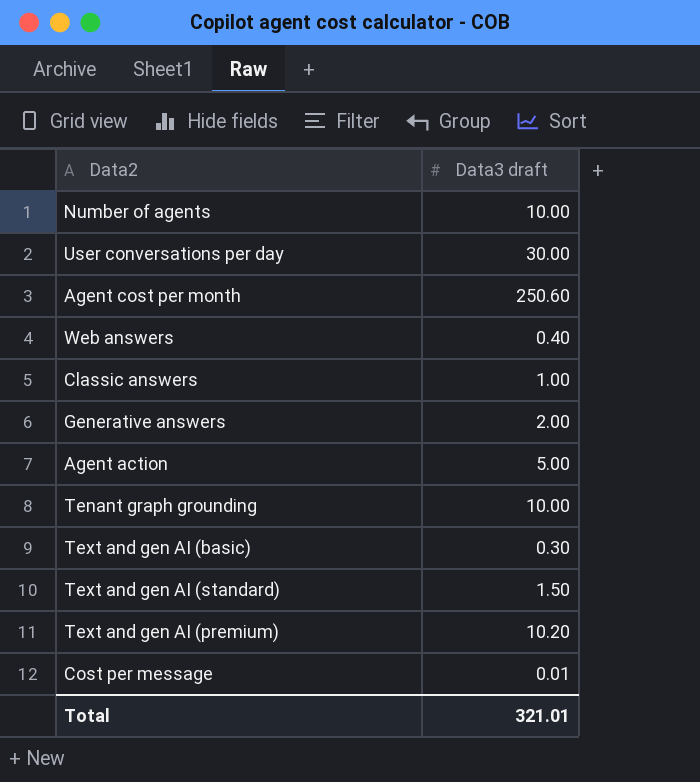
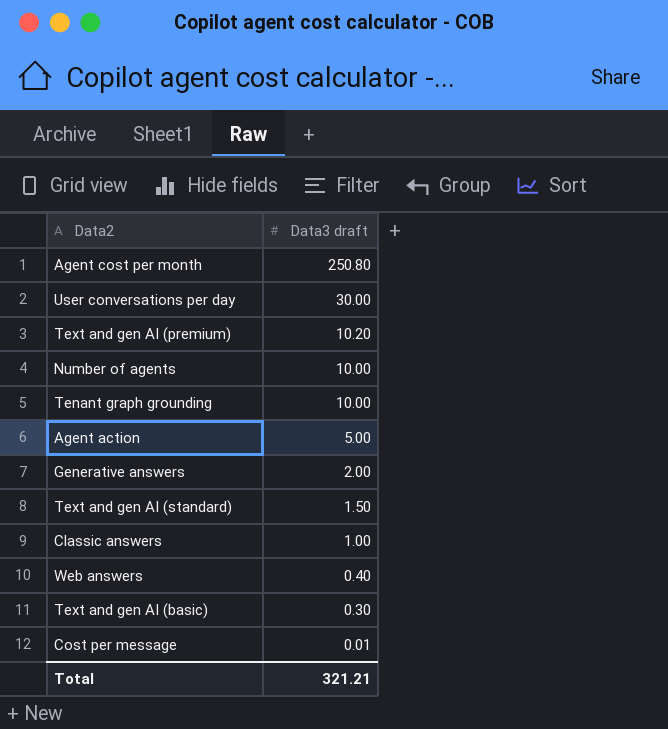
row order: none -> Data3 draft descending
Agent cost per month | Data3 draft: 250.60 -> 250.80
Total | Data3 draft: 321.01 -> 321.21

